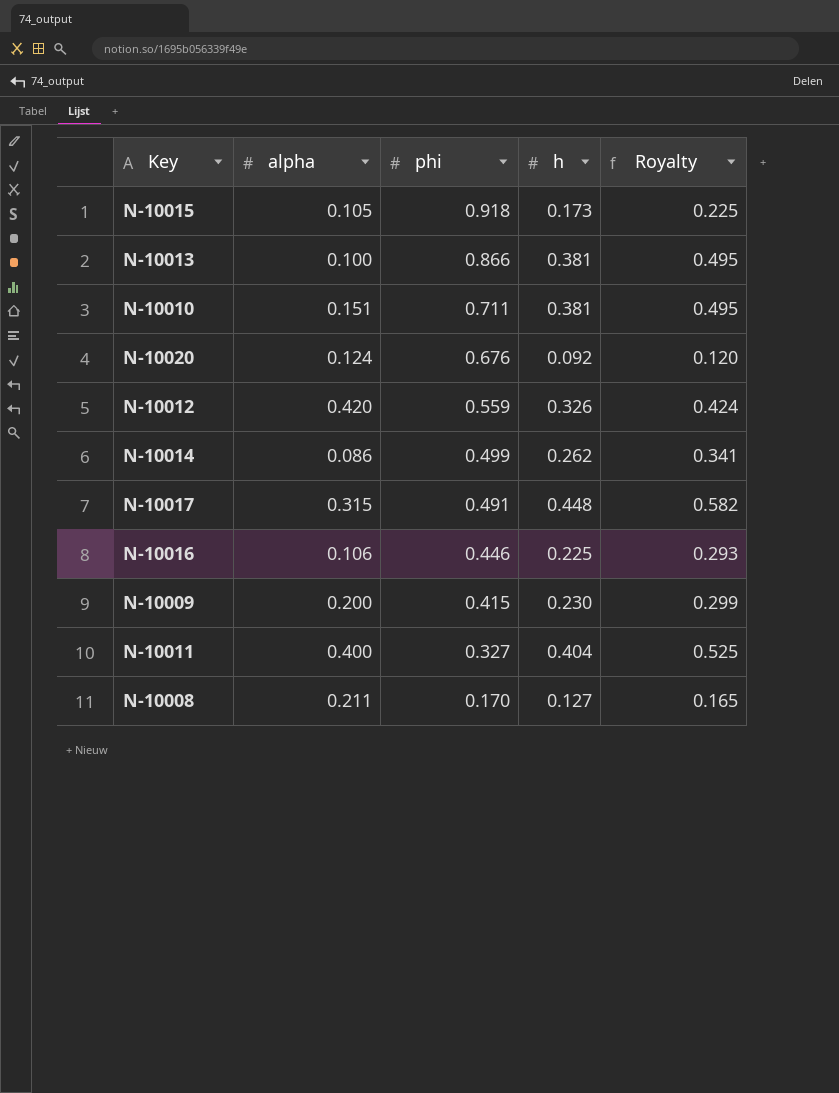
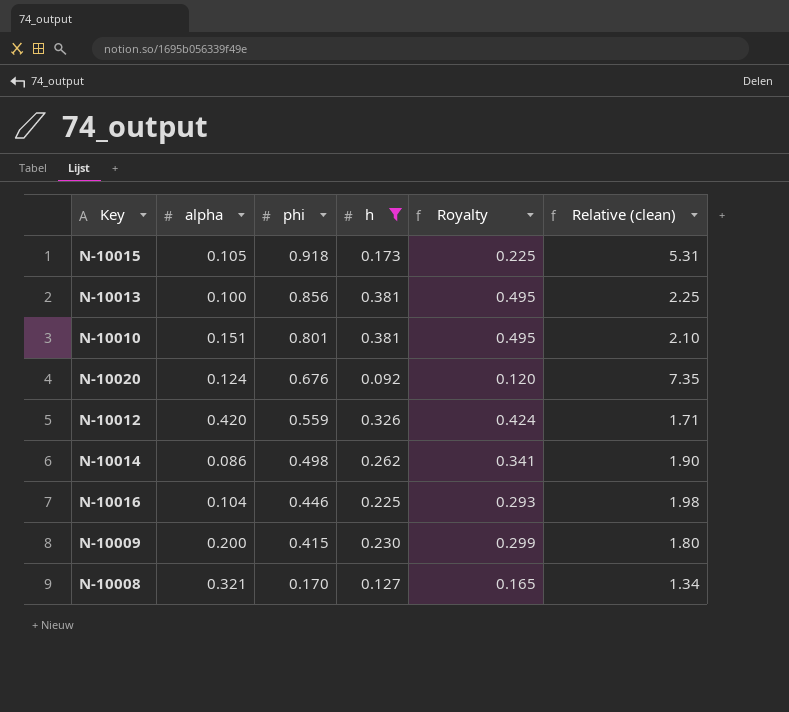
filter: none -> h <= 0.381
column Relative (clean) | formula: none -> [phi] / [h]
N-10013 | phi: 0.866 -> 0.856
N-10010 | phi: 0.711 -> 0.801
N-10014 | phi: 0.499 -> 0.498
N-10016 | alpha: 0.106 -> 0.104
N-10008 | alpha: 0.211 -> 0.321

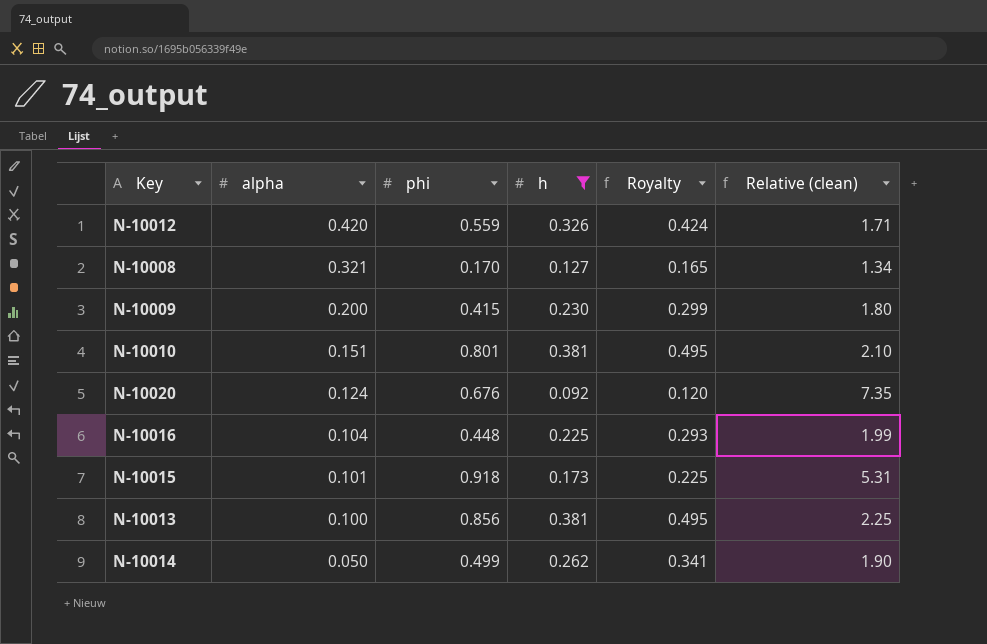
row order: phi descending -> alpha descending
N-10016 | phi: 0.446 -> 0.448
N-10016 | Relative (clean): 1.98 -> 1.99
N-10015 | alpha: 0.105 -> 0.101
N-10014 | alpha: 0.086 -> 0.050
N-10014 | phi: 0.498 -> 0.499

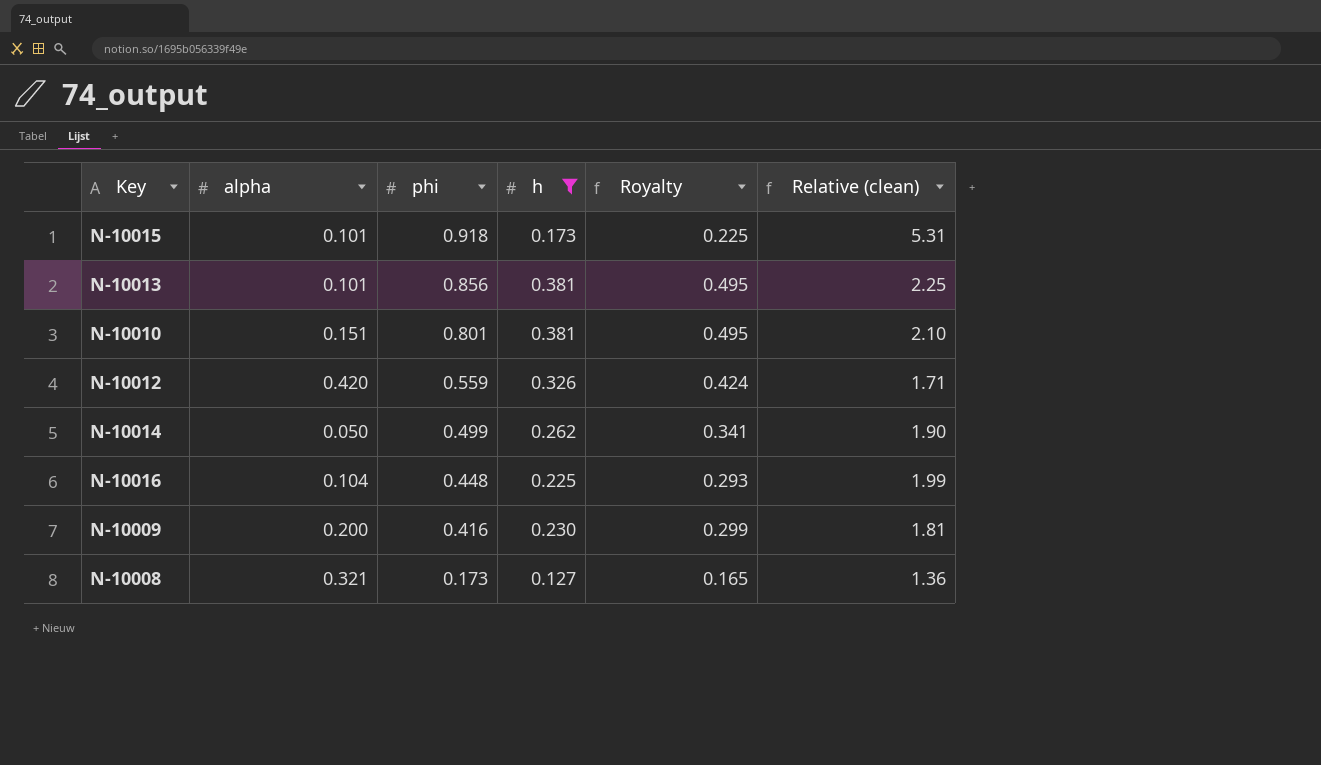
row order: alpha descending -> phi descending
row N-10020: 0.124 | 0.676 | 0.092 | 0.120 | 7.35 -> none
N-10013 | alpha: 0.100 -> 0.101
N-10009 | phi: 0.415 -> 0.416
N-10009 | Relative (clean): 1.80 -> 1.81
N-10008 | phi: 0.170 -> 0.173
N-10008 | Relative (clean): 1.34 -> 1.36

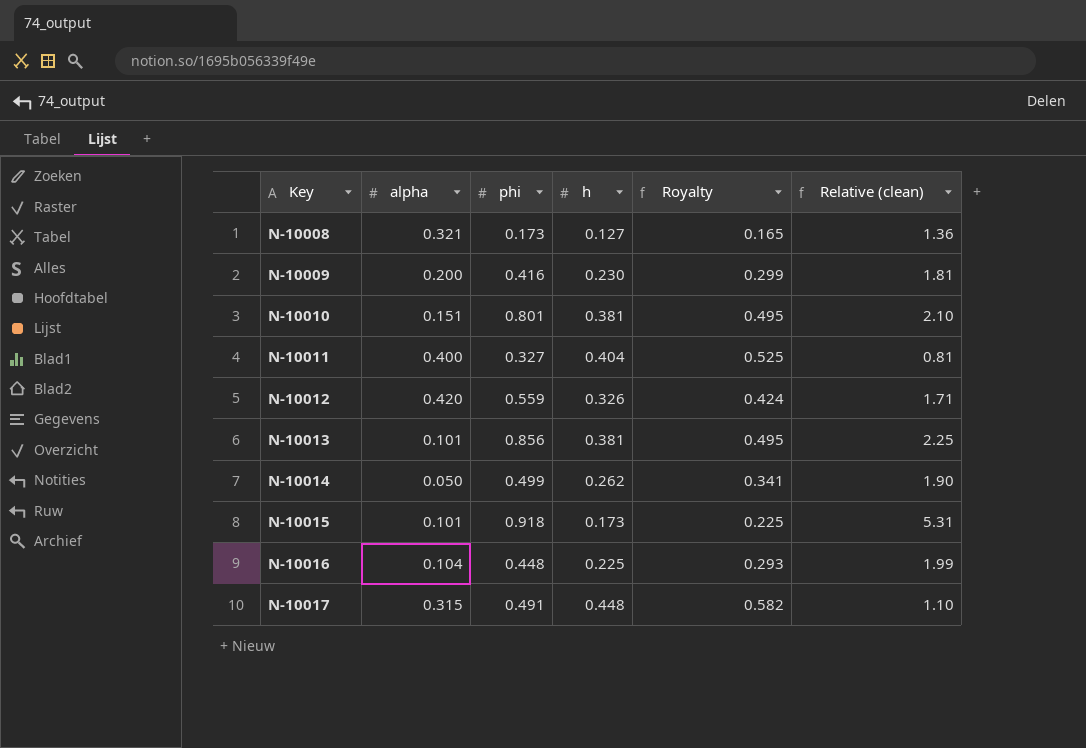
filter: h <= 0.381 -> none
row order: phi descending -> Key ascending

